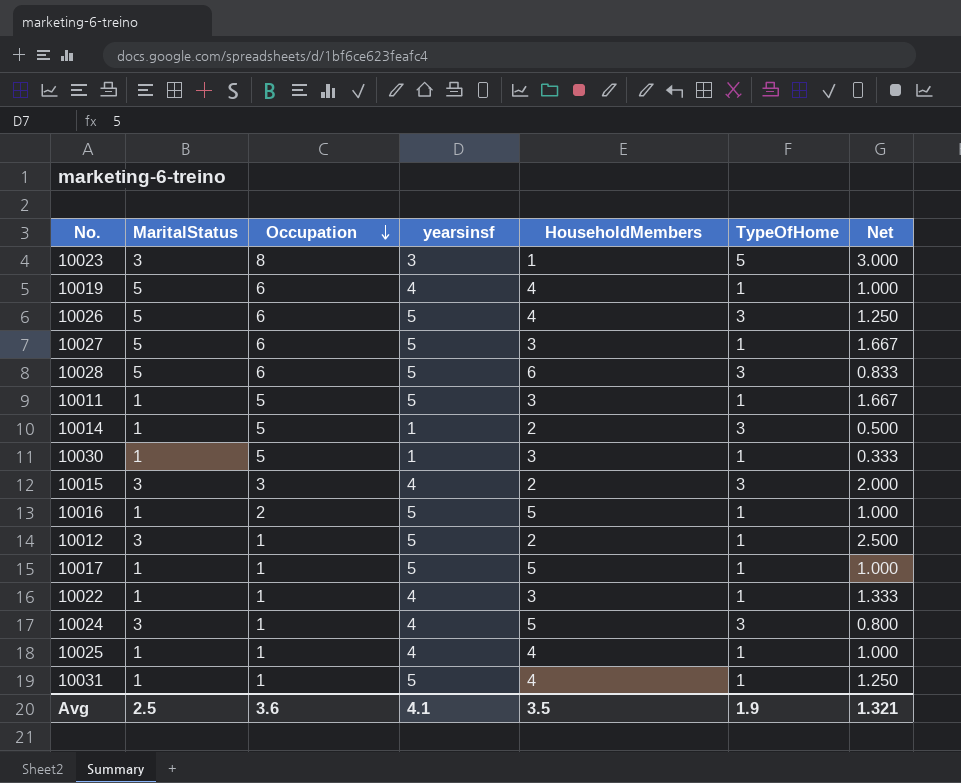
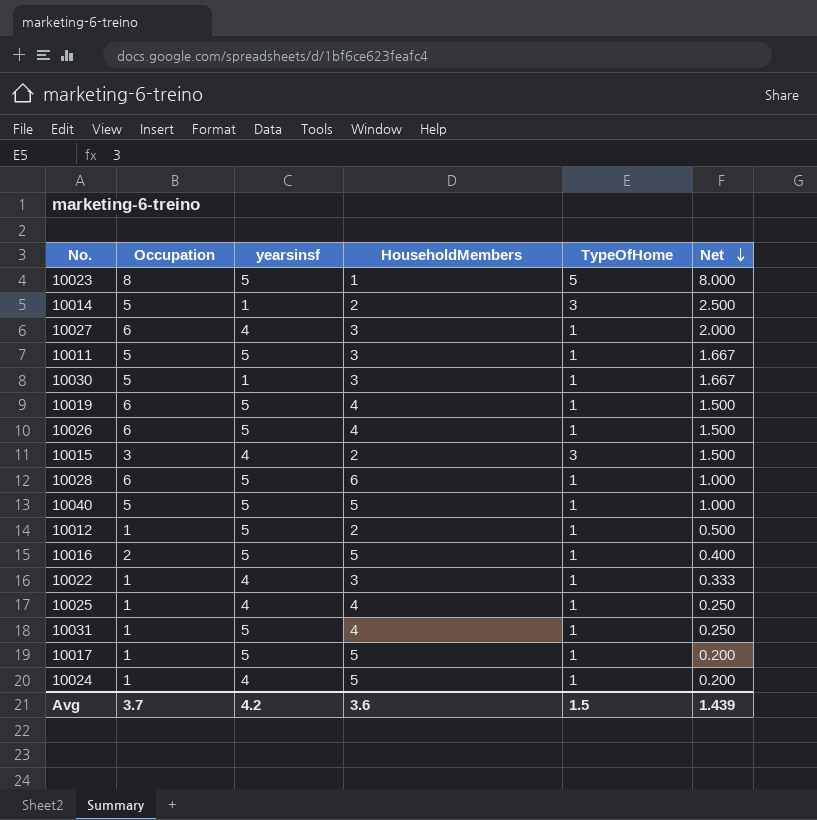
row order: Occupation descending -> Net descending
column MaritalStatus | position: 2 -> none
column Net | formula: [yearsinsf] / [HouseholdMembers] -> [Occupation] / [HouseholdMembers]
10023 | yearsinsf: 3 -> 5
10027 | yearsinsf: 5 -> 4
10019 | yearsinsf: 4 -> 5
10026 | TypeOfHome: 3 -> 1
10028 | TypeOfHome: 3 -> 1
row 10040: none -> 5 | 5 | 5 | 1 | 1.000
10024 | TypeOfHome: 3 -> 1
Avg | Occupation: 3.6 -> 3.7
Avg | yearsinsf: 4.1 -> 4.2
Avg | HouseholdMembers: 3.5 -> 3.6
Avg | TypeOfHome: 1.9 -> 1.5
Avg | Net: 1.321 -> 1.439

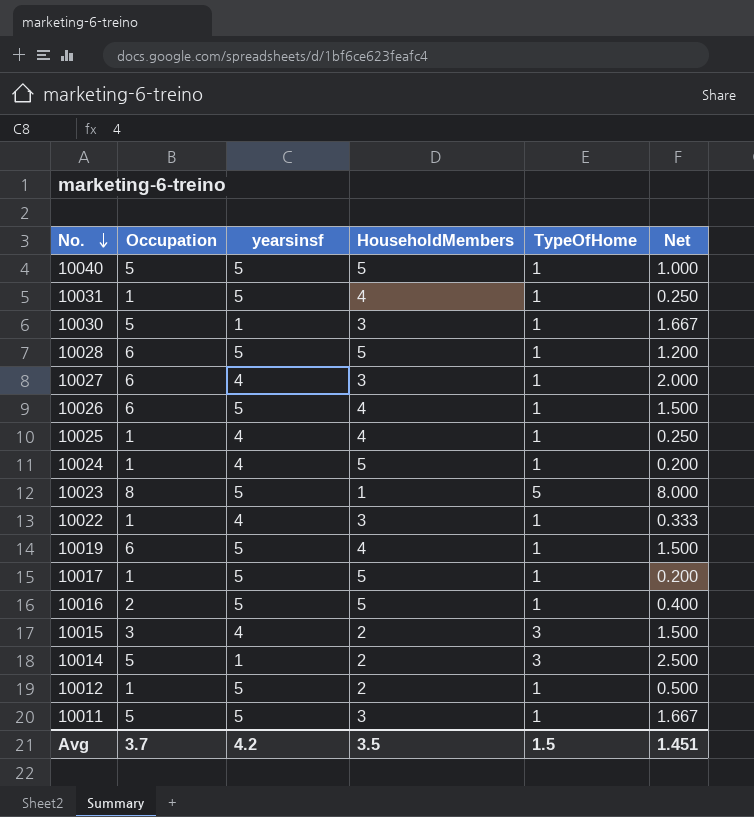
row order: Net descending -> No. descending
10028 | HouseholdMembers: 6 -> 5
10028 | Net: 1.000 -> 1.200
Avg | HouseholdMembers: 3.6 -> 3.5
Avg | Net: 1.439 -> 1.451

